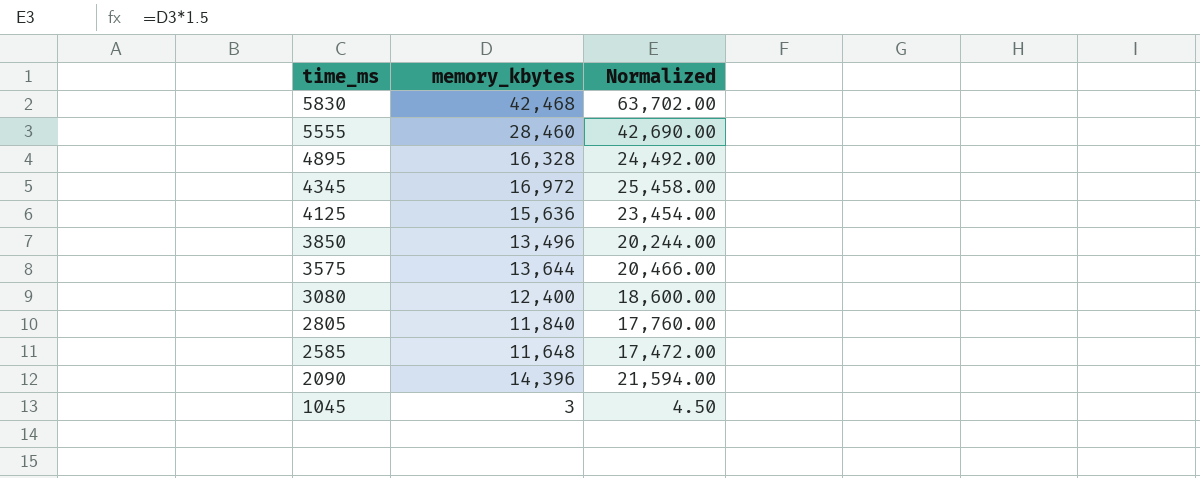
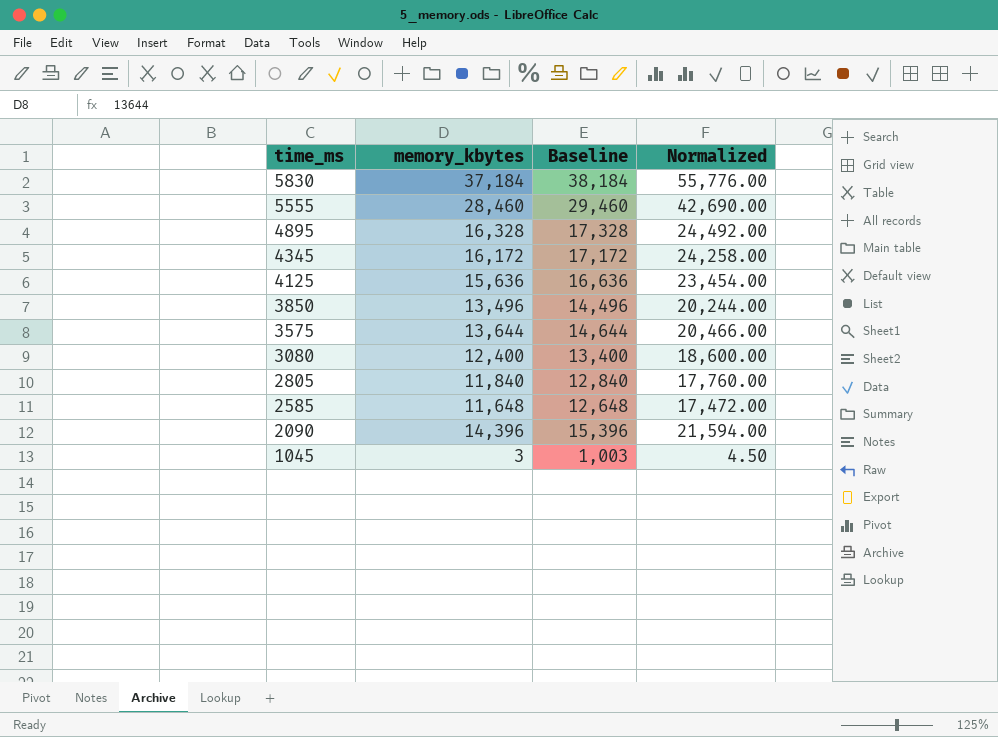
column Baseline | formula: none -> [memory_kbytes] + 1000
5830 | memory_kbytes: 42,468 -> 37,184
5830 | Normalized: 63,702.00 -> 55,776.00
4345 | memory_kbytes: 16,972 -> 16,172
4345 | Normalized: 25,458.00 -> 24,258.00

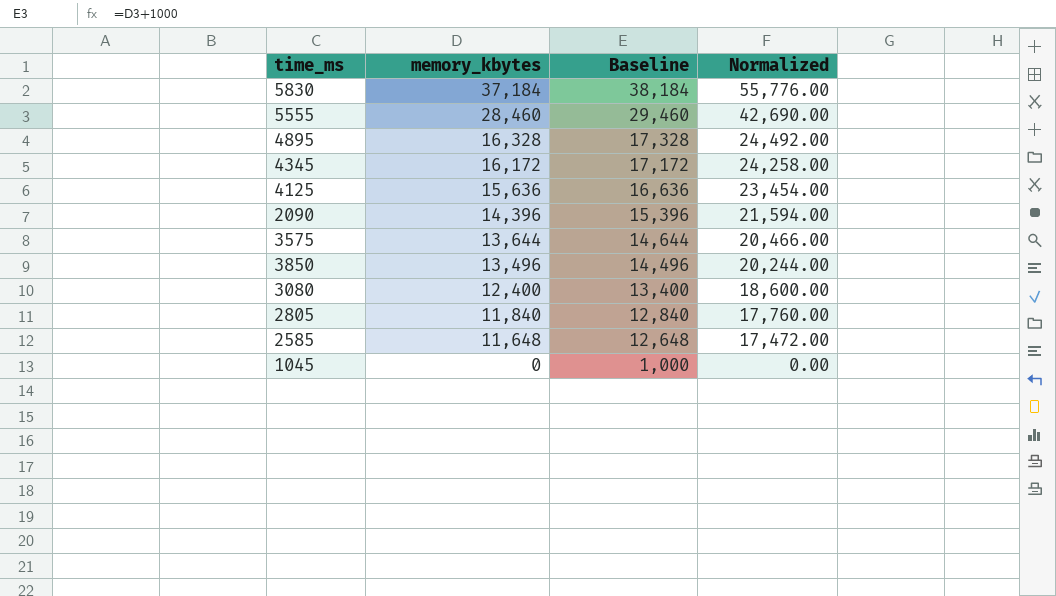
row order: time_ms descending -> memory_kbytes descending
1045 | memory_kbytes: 3 -> 0
1045 | Baseline: 1,003 -> 1,000
1045 | Normalized: 4.50 -> 0.00

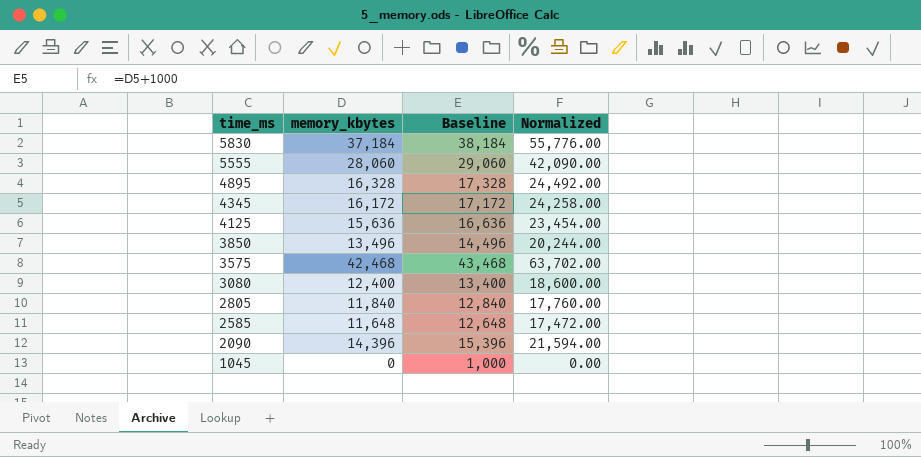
row order: memory_kbytes descending -> time_ms descending
5555 | memory_kbytes: 28,460 -> 28,060
5555 | Baseline: 29,460 -> 29,060
5555 | Normalized: 42,690.00 -> 42,090.00
3575 | memory_kbytes: 13,644 -> 42,468
3575 | Baseline: 14,644 -> 43,468
3575 | Normalized: 20,466.00 -> 63,702.00

